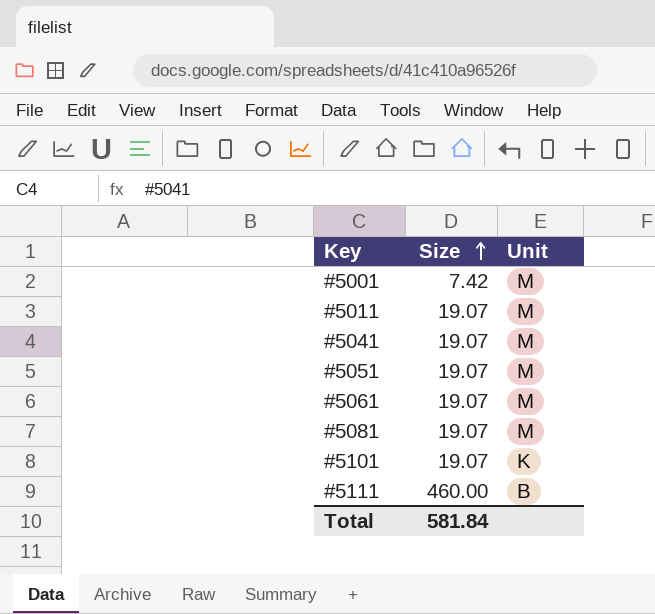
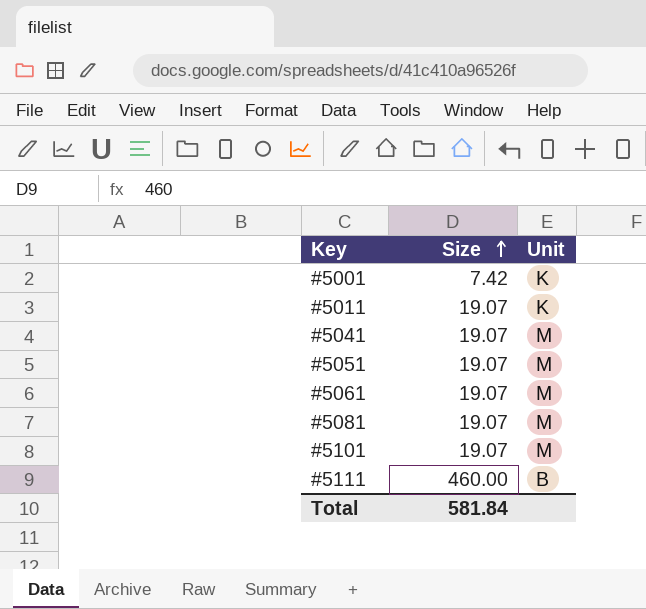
#5001 | Unit: M -> K
#5011 | Unit: M -> K
#5101 | Unit: K -> M

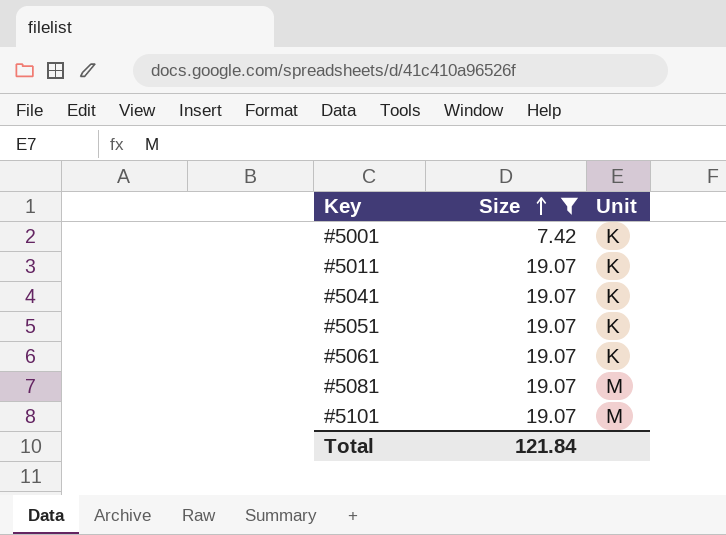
filter: none -> Size != 460.00
#5041 | Unit: M -> K
#5051 | Unit: M -> K
#5061 | Unit: M -> K
Total | Size: 581.84 -> 121.84

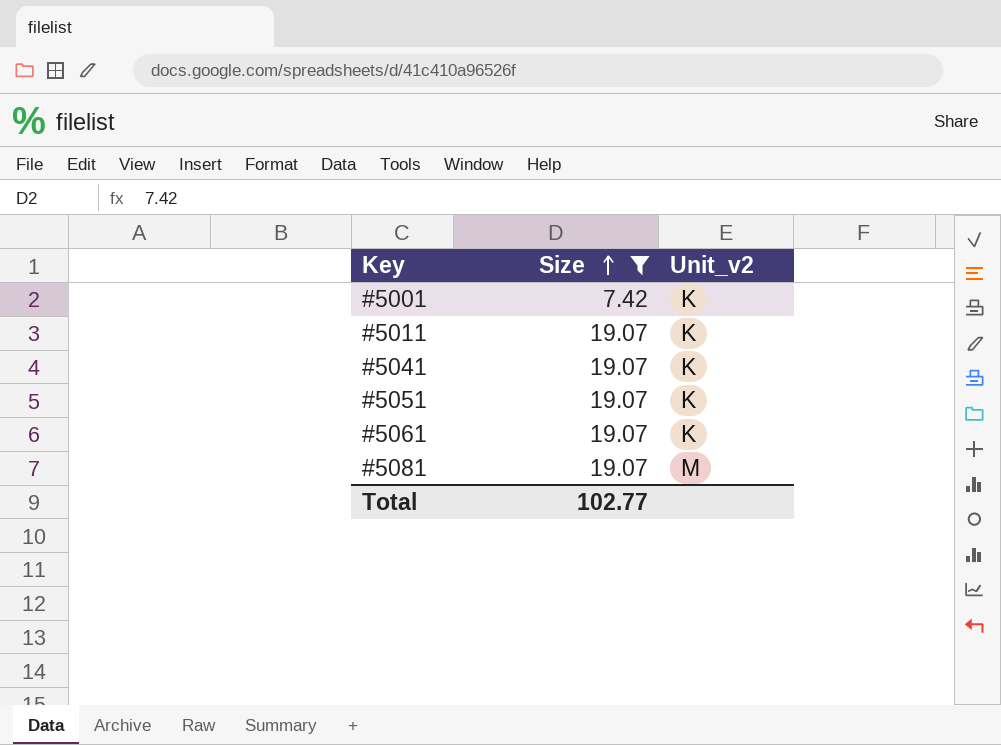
column name: Unit -> Unit_v2
row #5101: 19.07 | M -> none
Total | Size: 121.84 -> 102.77

